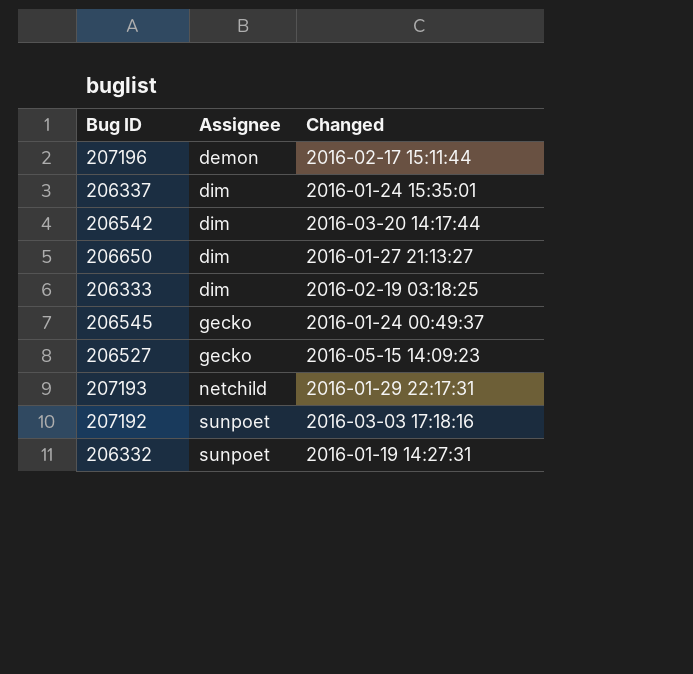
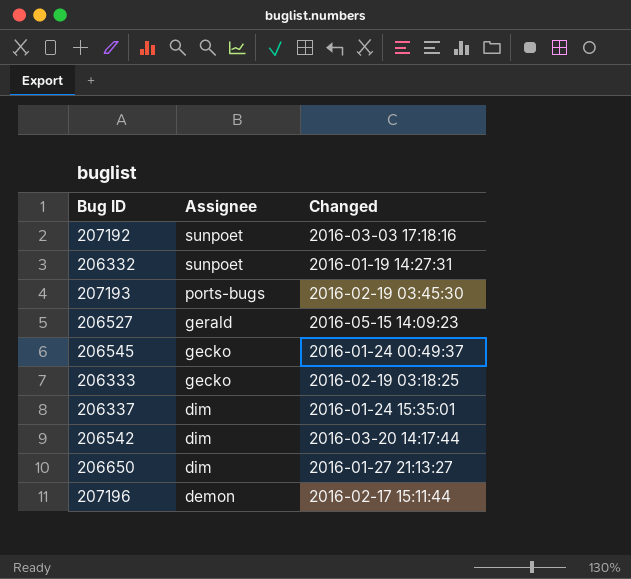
row order: Assignee ascending -> Assignee descending
207193 | Assignee: netchild -> ports-bugs
207193 | Changed: 2016-01-29 22:17:31 -> 2016-02-19 03:45:30
206527 | Assignee: gecko -> gerald
206333 | Assignee: dim -> gecko

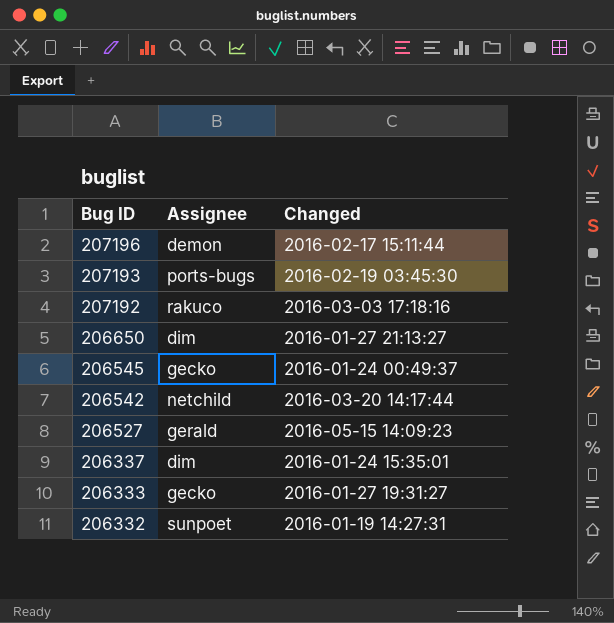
row order: Assignee descending -> Bug ID descending
207192 | Assignee: sunpoet -> rakuco
206542 | Assignee: dim -> netchild
206333 | Changed: 2016-02-19 03:18:25 -> 2016-01-27 19:31:27

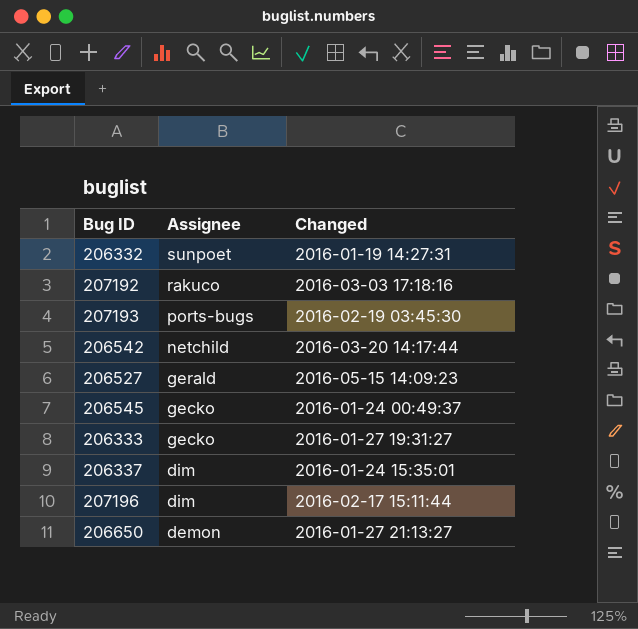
row order: Bug ID descending -> Assignee descending
207196 | Assignee: demon -> dim
206650 | Assignee: dim -> demon

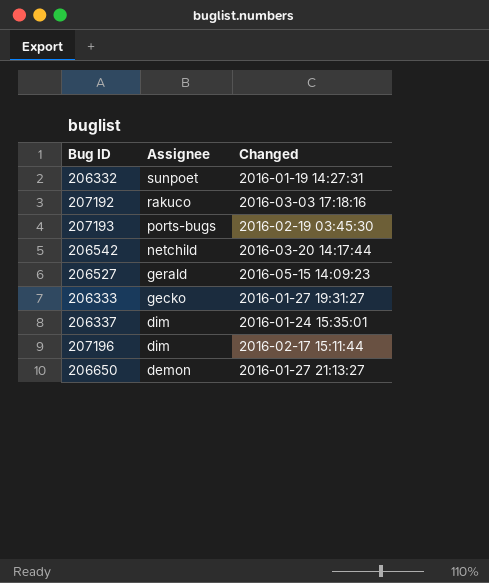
row 206545: gecko | 2016-01-24 00:49:37 -> none

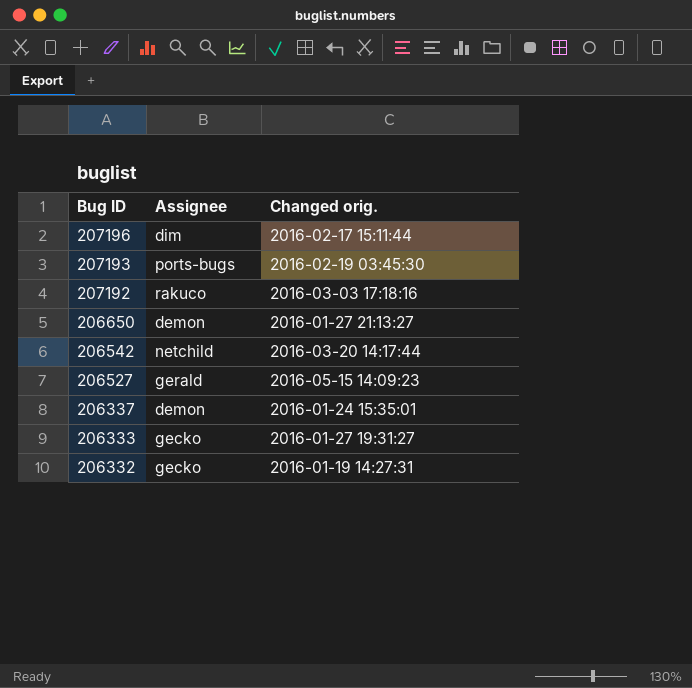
row order: Assignee descending -> Bug ID descending
column name: Changed -> Changed orig.
206337 | Assignee: dim -> demon
206332 | Assignee: sunpoet -> gecko

